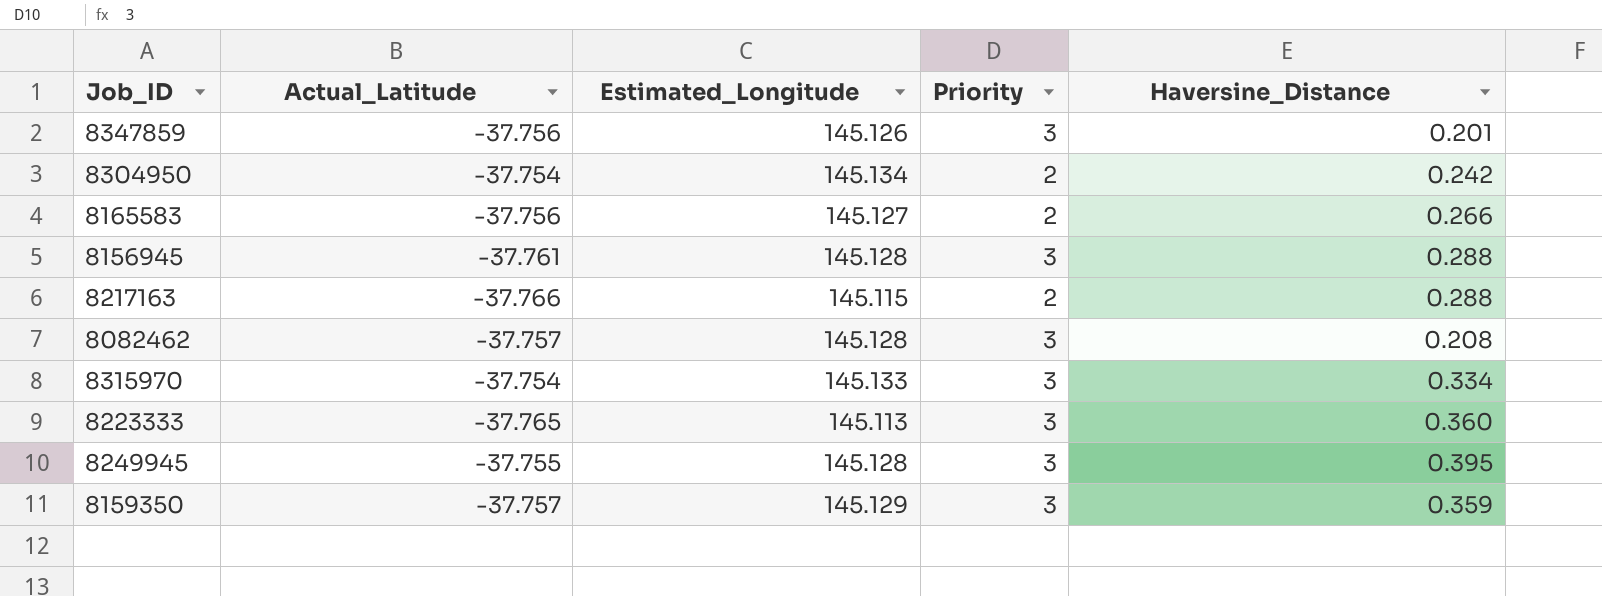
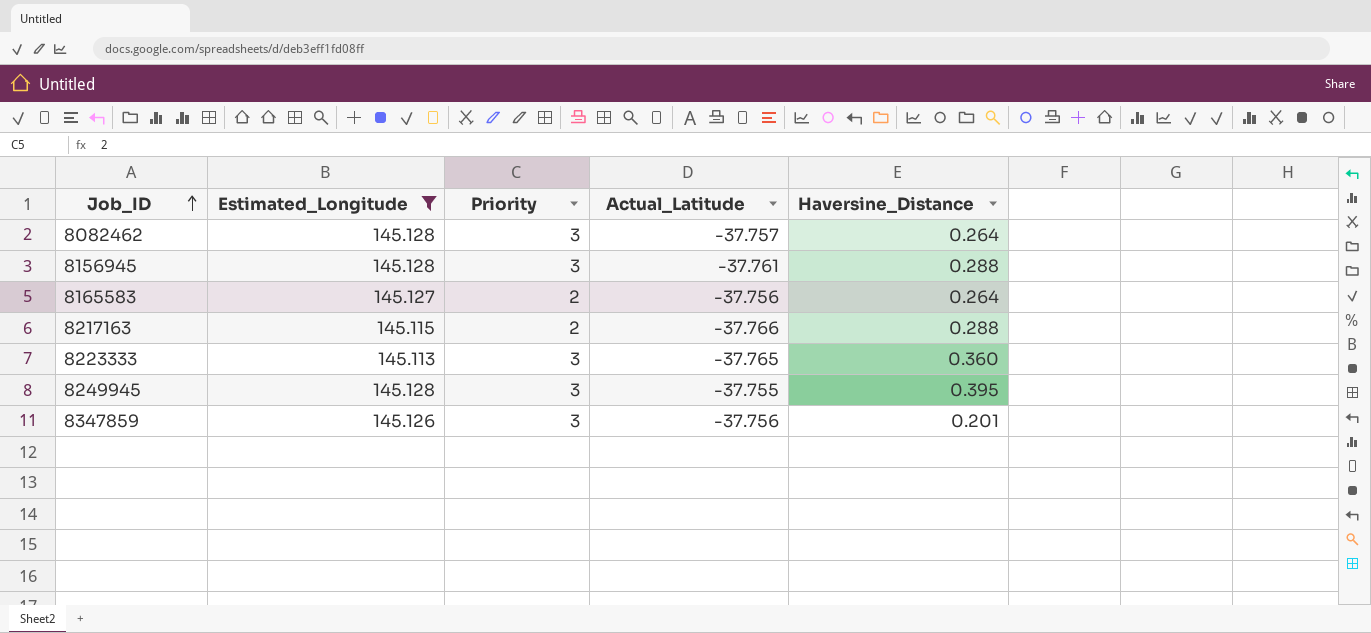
filter: none -> Estimated_Longitude <= 145.128
row order: none -> Job_ID ascending
column Actual_Latitude | position: 2 -> 4
8082462 | Haversine_Distance: 0.208 -> 0.264
8165583 | Haversine_Distance: 0.266 -> 0.264

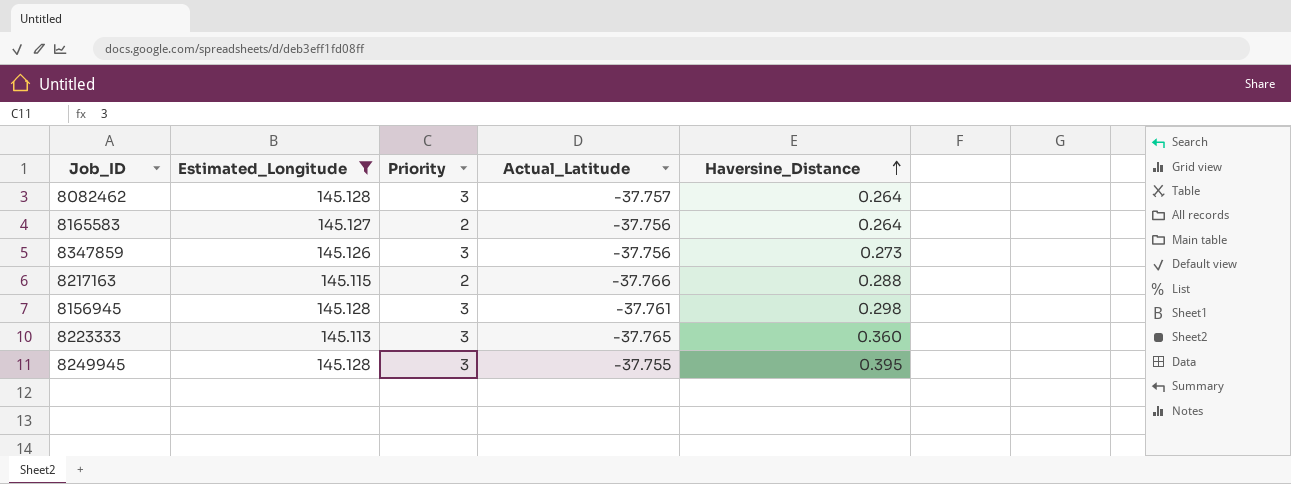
row order: Job_ID ascending -> Haversine_Distance ascending
8347859 | Haversine_Distance: 0.201 -> 0.273
8156945 | Haversine_Distance: 0.288 -> 0.298

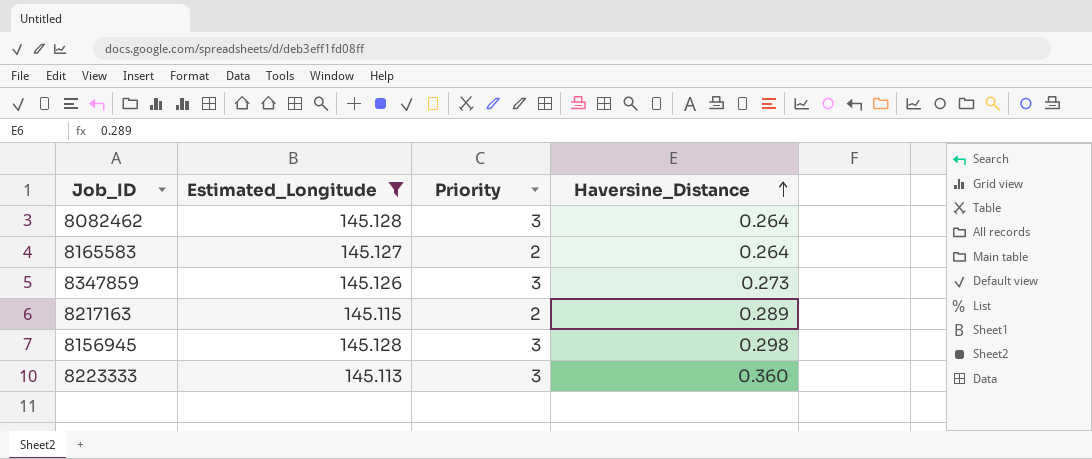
column Actual_Latitude | position: 4 -> none
row 8249945: 145.128 | 3 | -37.755 | 0.395 -> none
8217163 | Haversine_Distance: 0.288 -> 0.289

